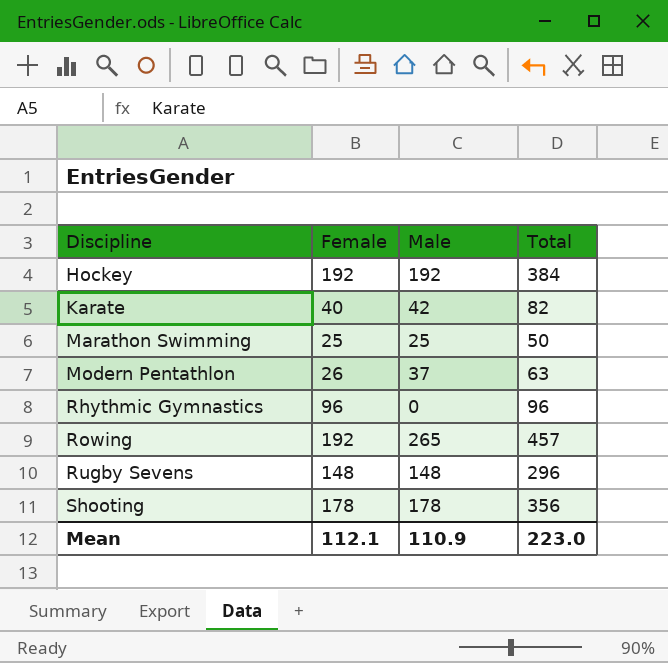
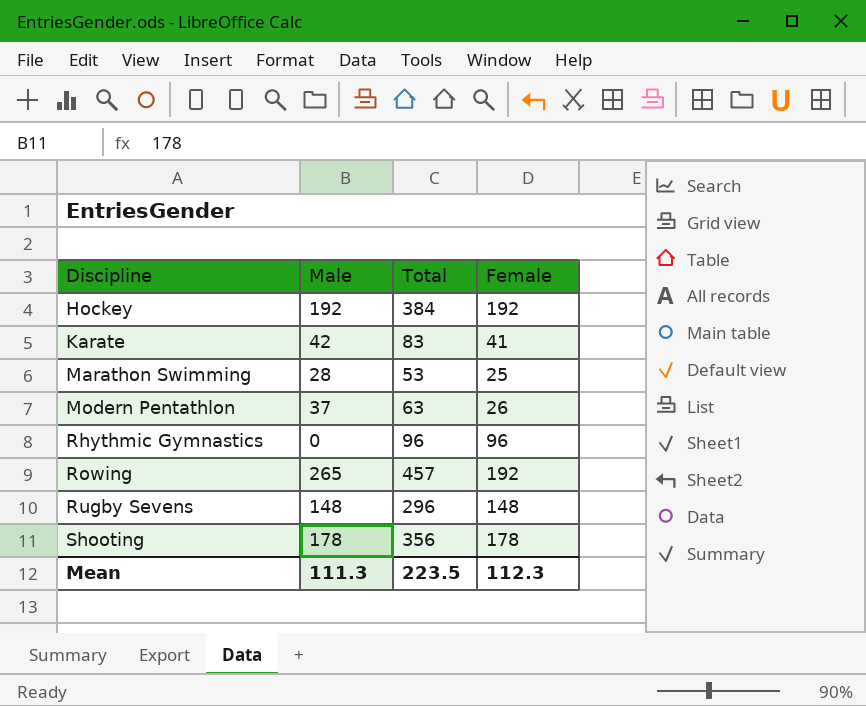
column Female | position: 2 -> 4
Karate | Total: 82 -> 83
Karate | Female: 40 -> 41
Marathon Swimming | Male: 25 -> 28
Marathon Swimming | Total: 50 -> 53
Mean | Male: 110.9 -> 111.3
Mean | Total: 223.0 -> 223.5
Mean | Female: 112.1 -> 112.3

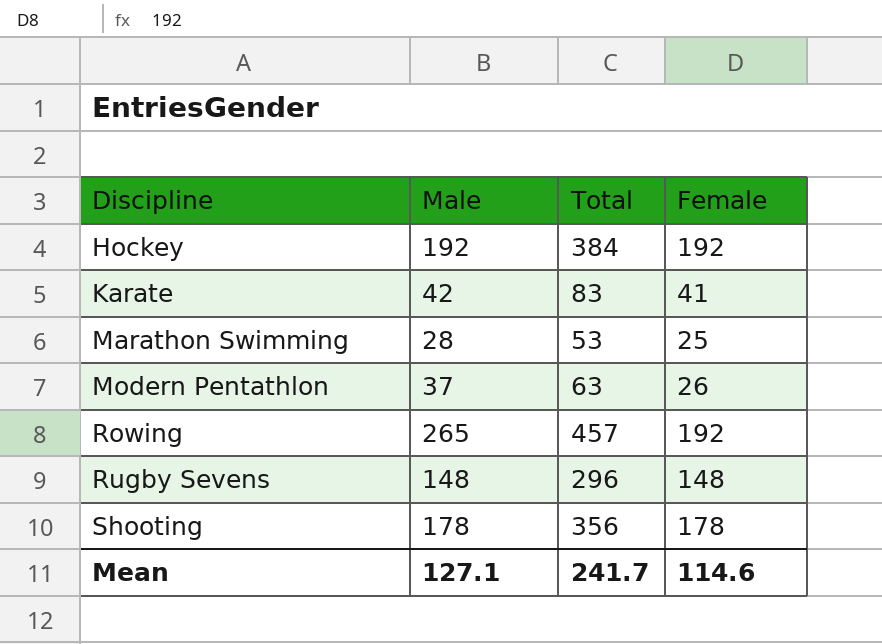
row Rhythmic Gymnastics: 0 | 96 | 96 -> none
Mean | Male: 111.3 -> 127.1
Mean | Total: 223.5 -> 241.7
Mean | Female: 112.3 -> 114.6

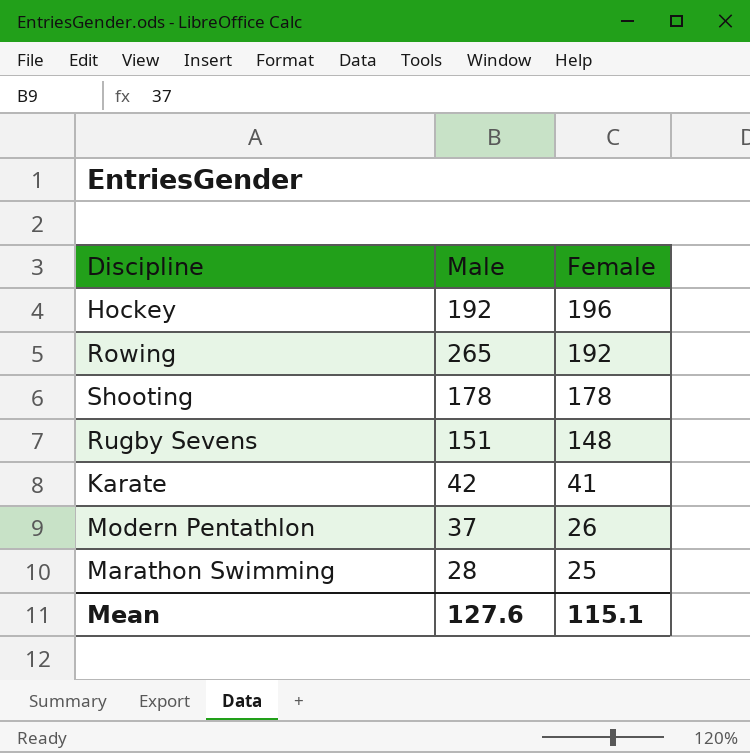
row order: Discipline ascending -> Female descending
column Total | formula: [Male] + [Female] -> none
Hockey | Female: 192 -> 196
Rugby Sevens | Male: 148 -> 151
Mean | Male: 127.1 -> 127.6
Mean | Female: 114.6 -> 115.1

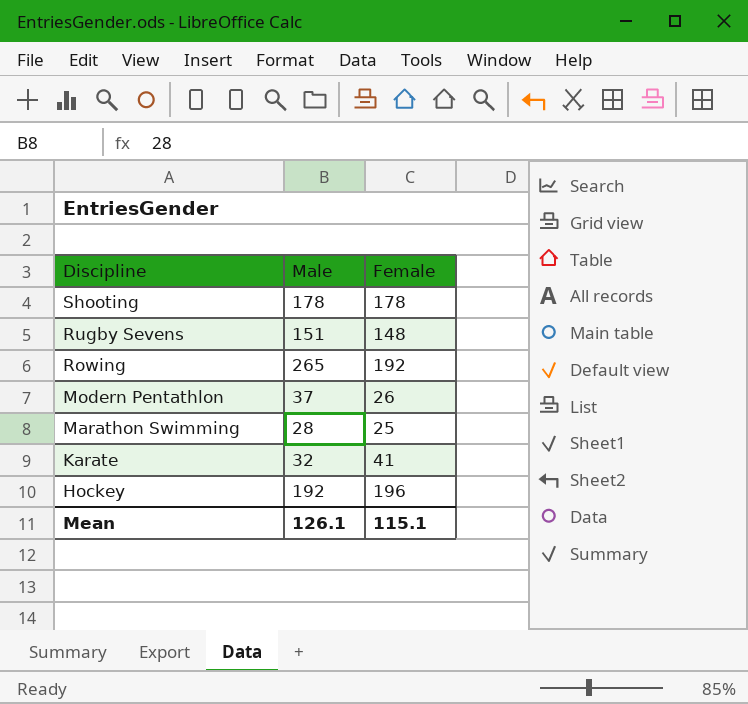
row order: Female descending -> Discipline descending
Karate | Male: 42 -> 32
Mean | Male: 127.6 -> 126.1

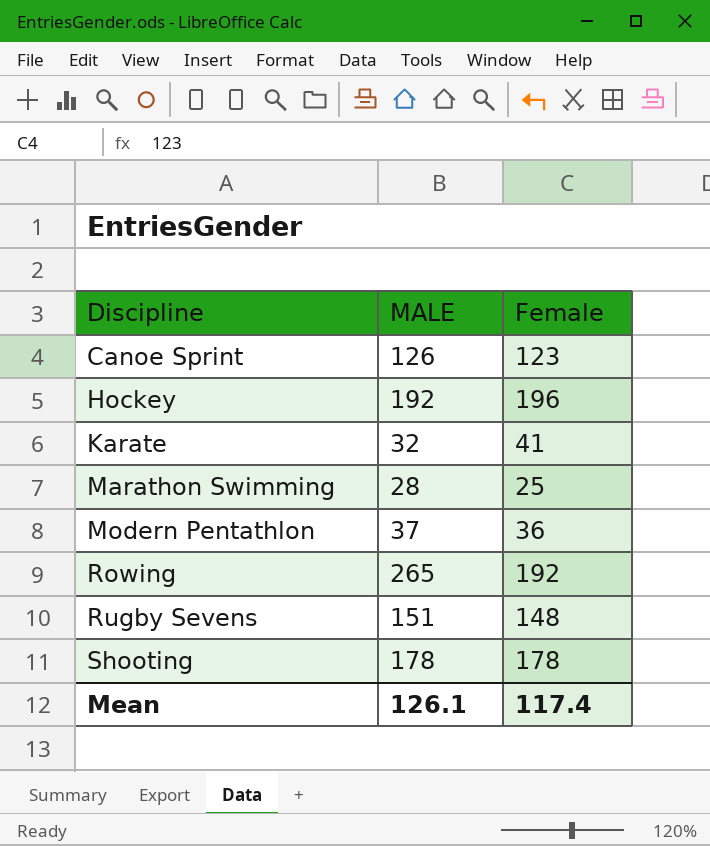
row order: Discipline descending -> Discipline ascending
column name: Male -> MALE
row Canoe Sprint: none -> 126 | 123
Modern Pentathlon | Female: 26 -> 36
Mean | Female: 115.1 -> 117.4

